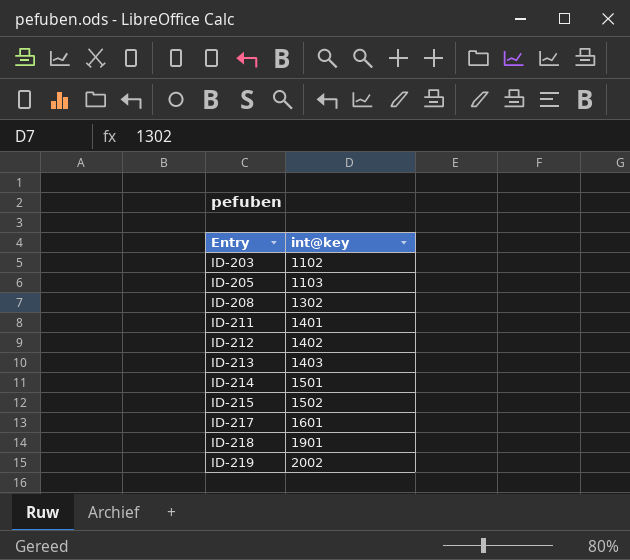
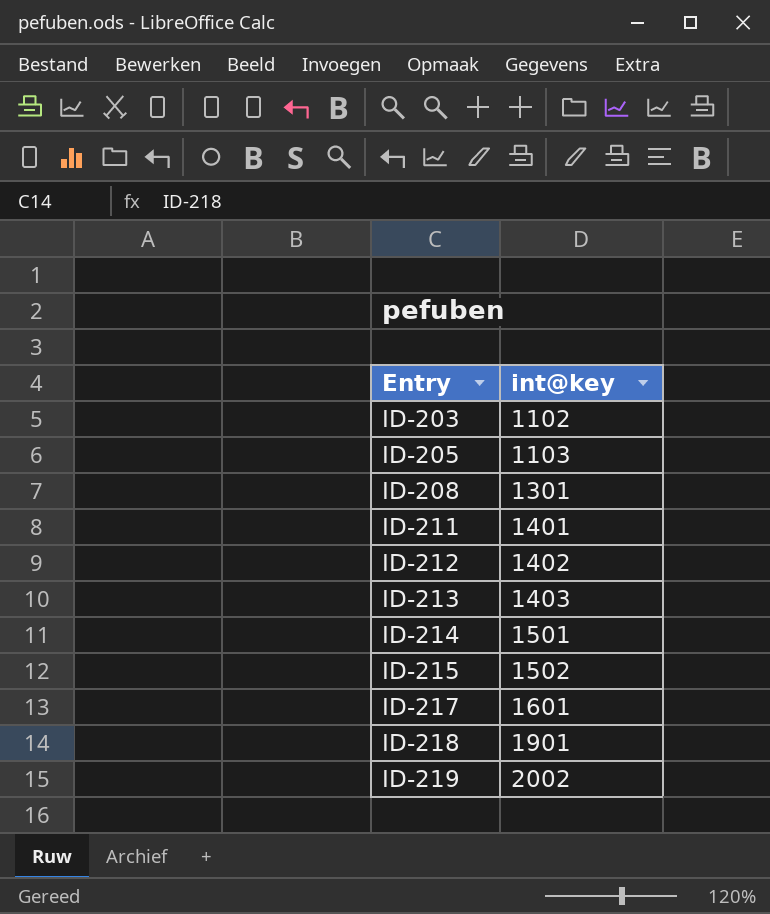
ID-208 | int@key: 1302 -> 1301

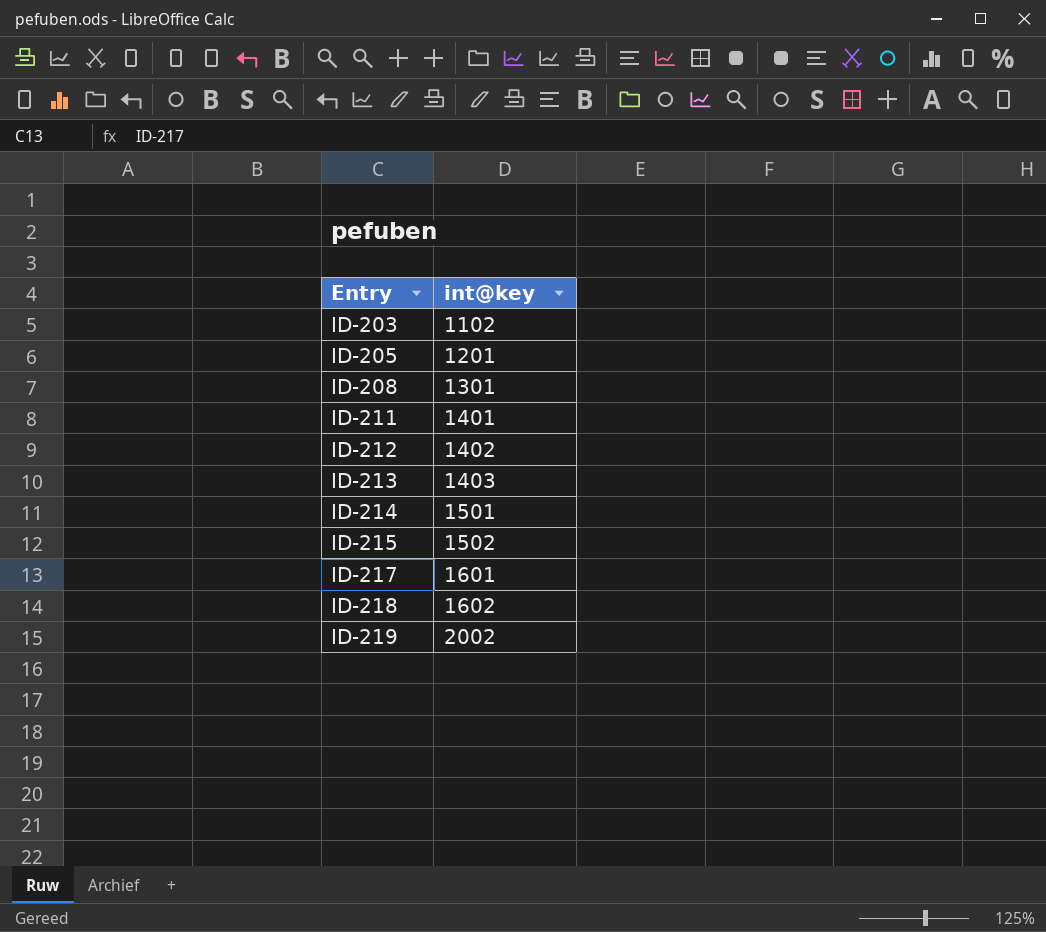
ID-205 | int@key: 1103 -> 1201
ID-218 | int@key: 1901 -> 1602

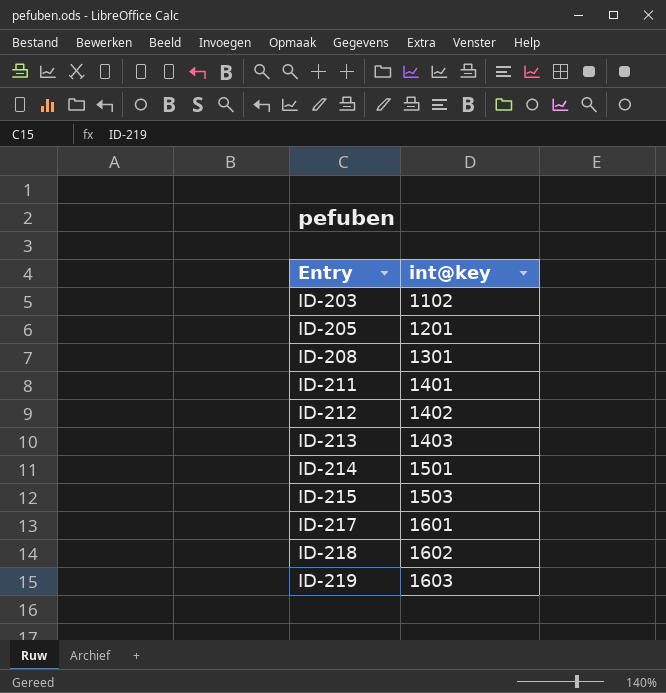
ID-215 | int@key: 1502 -> 1503
ID-219 | int@key: 2002 -> 1603

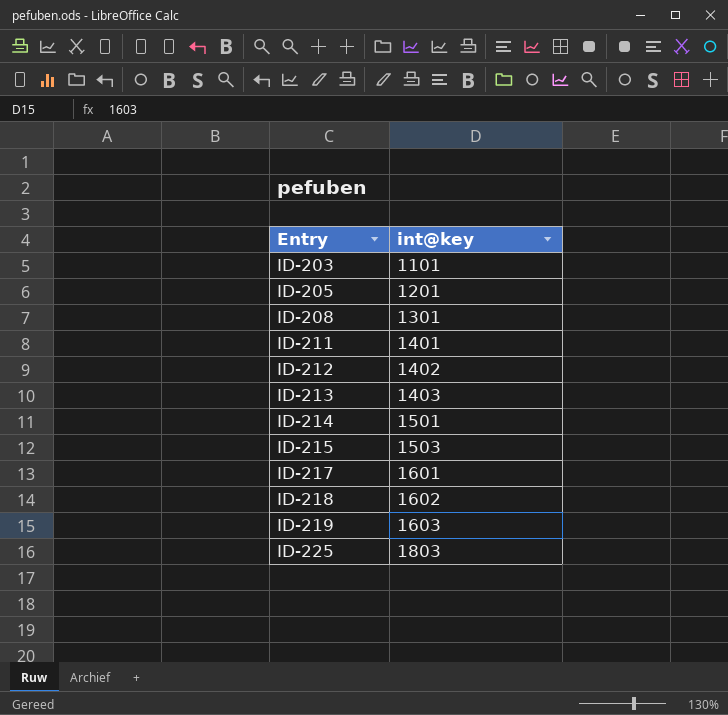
ID-203 | int@key: 1102 -> 1101
row ID-225: none -> 1803

